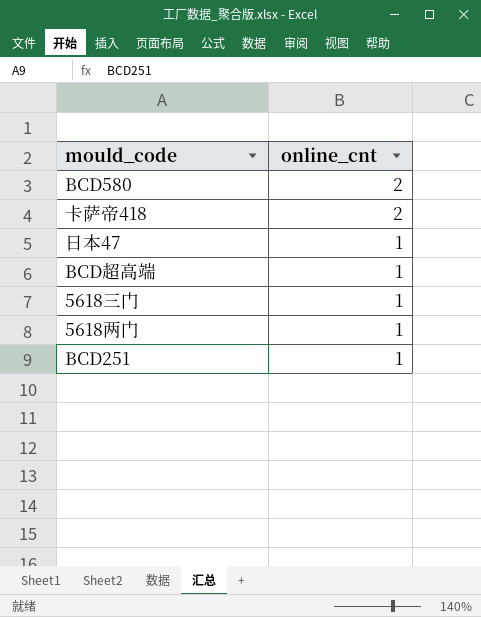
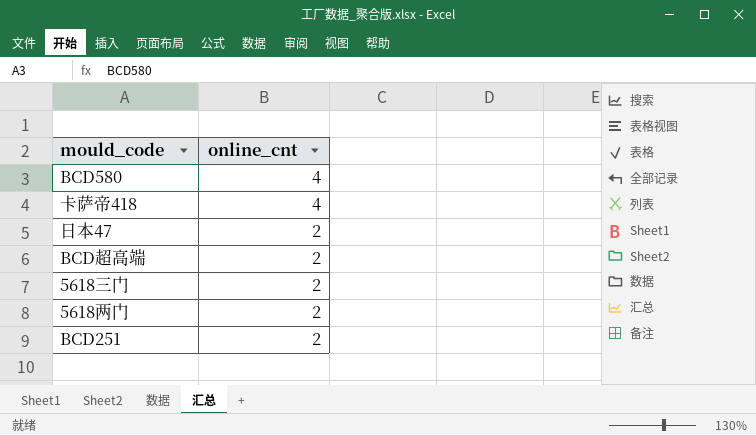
BCD580 | online_cnt: 2 -> 4
卡萨帝418 | online_cnt: 2 -> 4
日本47 | online_cnt: 1 -> 2
BCD超高端 | online_cnt: 1 -> 2
5618三门 | online_cnt: 1 -> 2
5618两门 | online_cnt: 1 -> 2
BCD251 | online_cnt: 1 -> 2

